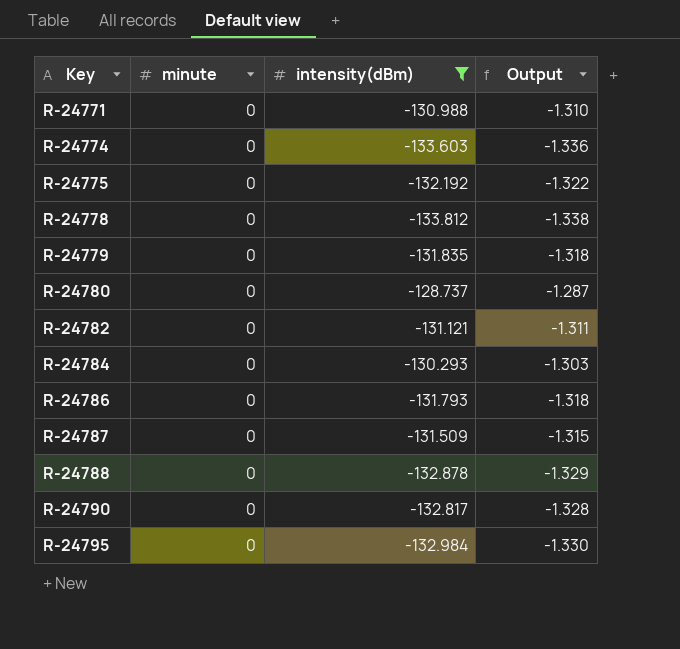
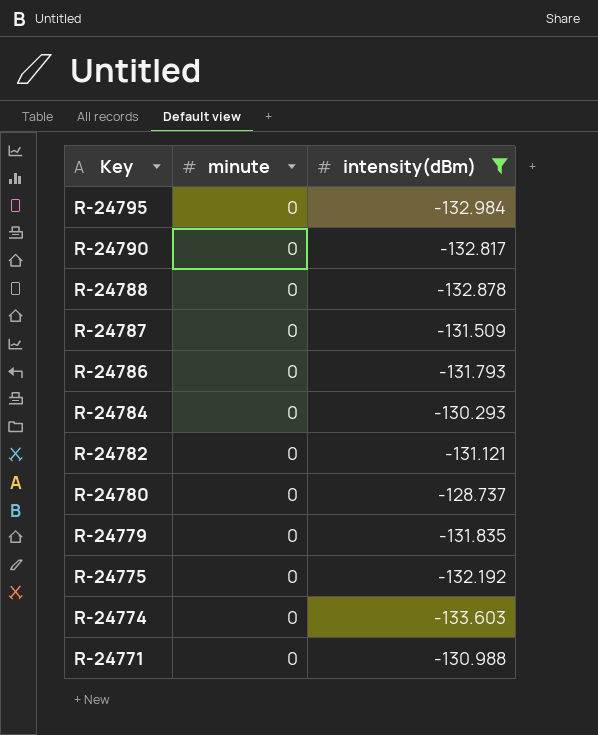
row order: Key ascending -> Key descending
column Output | formula: [intensity(dBm)] * 0.01 -> none
row R-24778: 0 | -133.812 | -1.338 -> none

